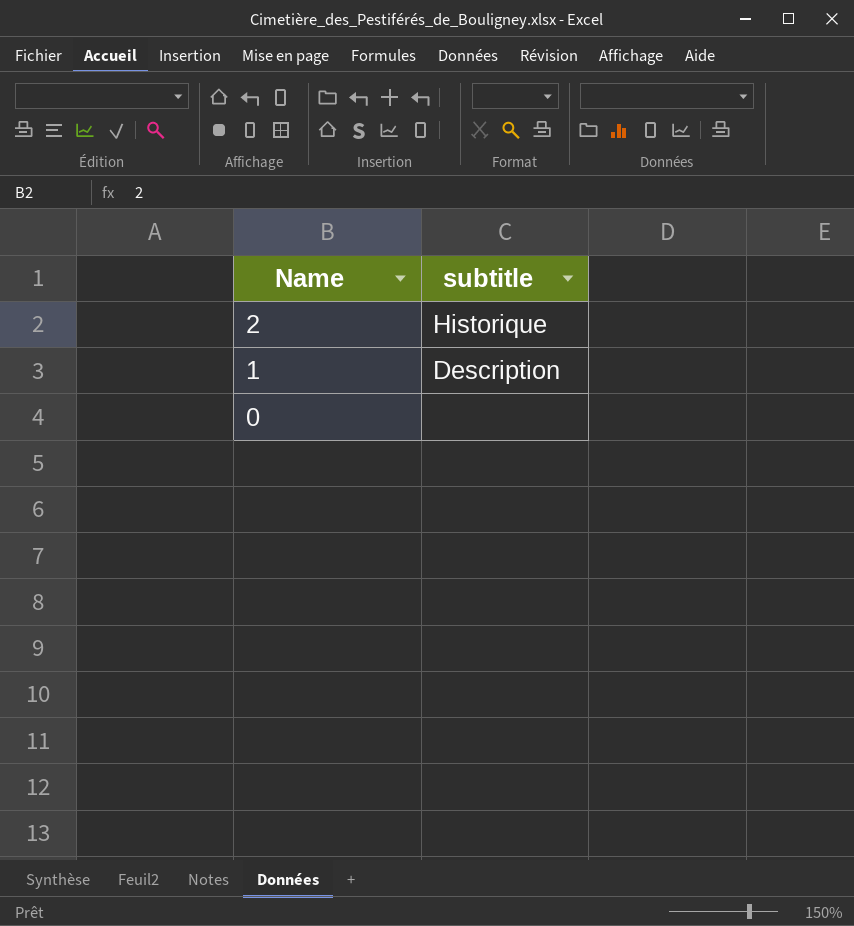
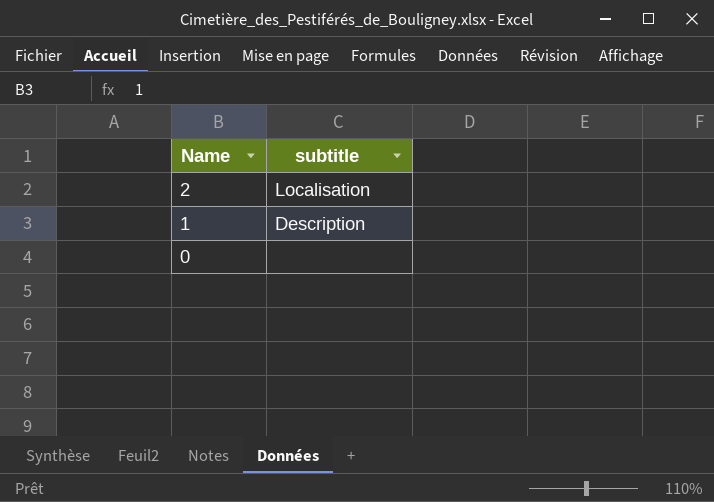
2 | subtitle: Historique -> Localisation

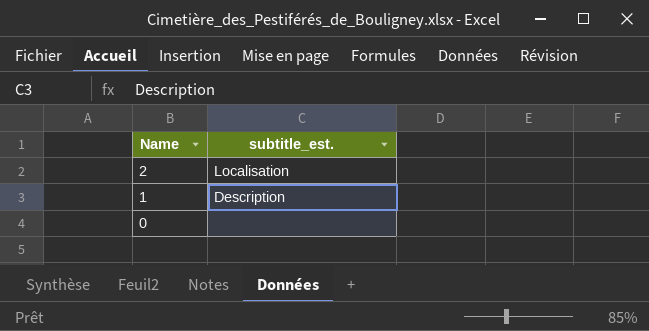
column name: subtitle -> subtitle_est.

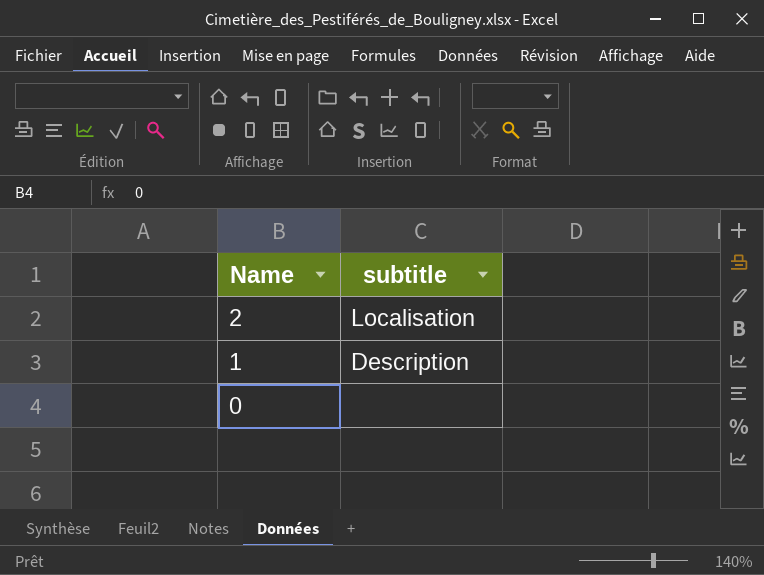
column name: subtitle_est. -> subtitle

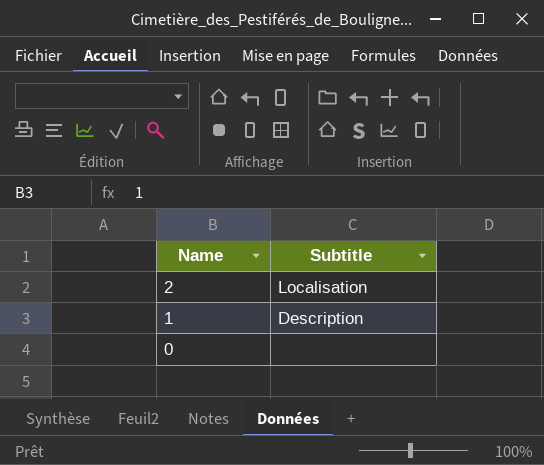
column name: subtitle -> Subtitle

